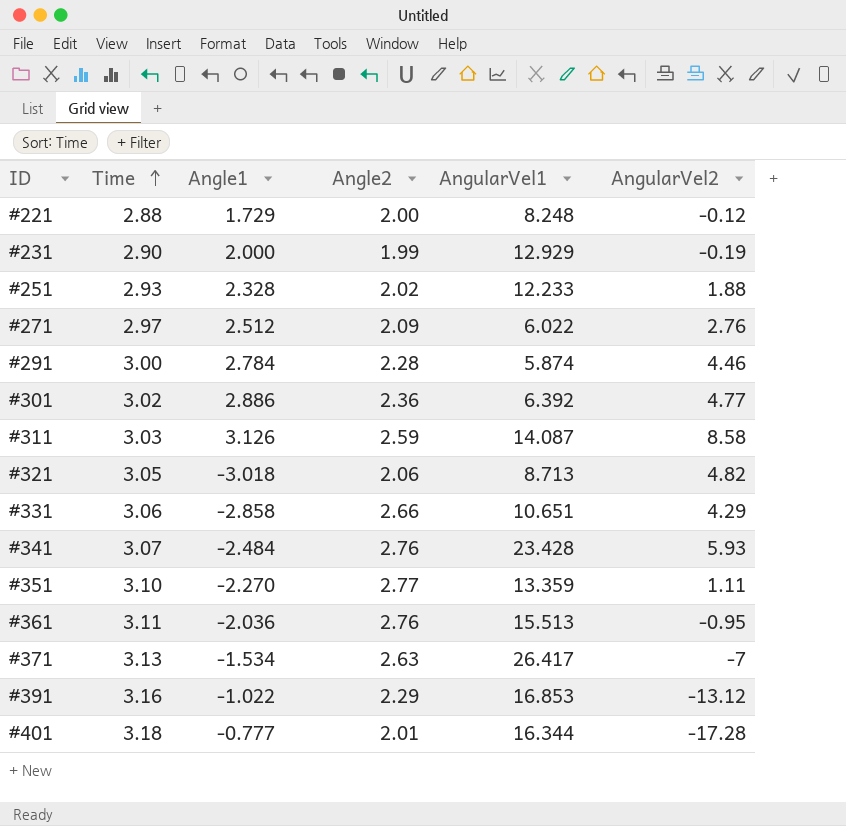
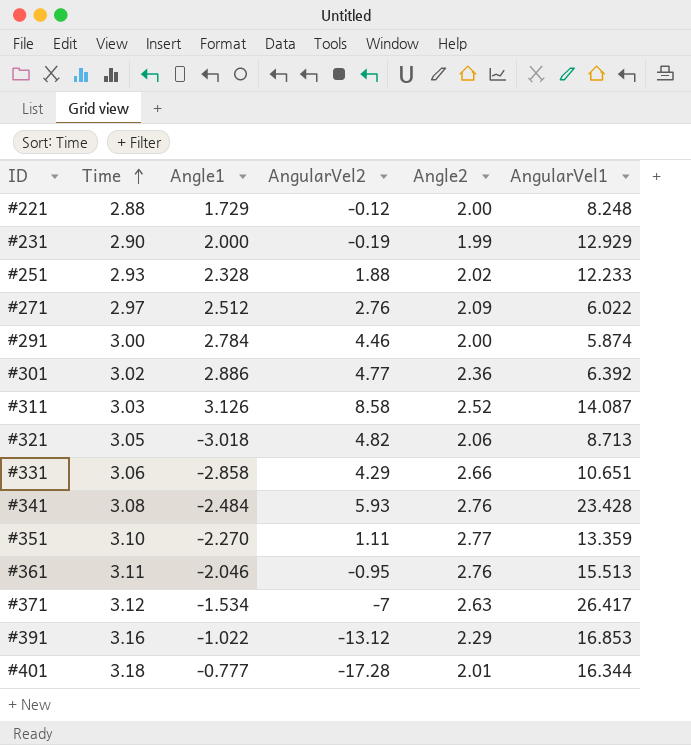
column AngularVel2 | position: 6 -> 4
#291 | Angle2: 2.28 -> 2.00
#311 | Angle2: 2.59 -> 2.52
#341 | Time: 3.07 -> 3.08
#361 | Angle1: -2.036 -> -2.046
#371 | Time: 3.13 -> 3.12

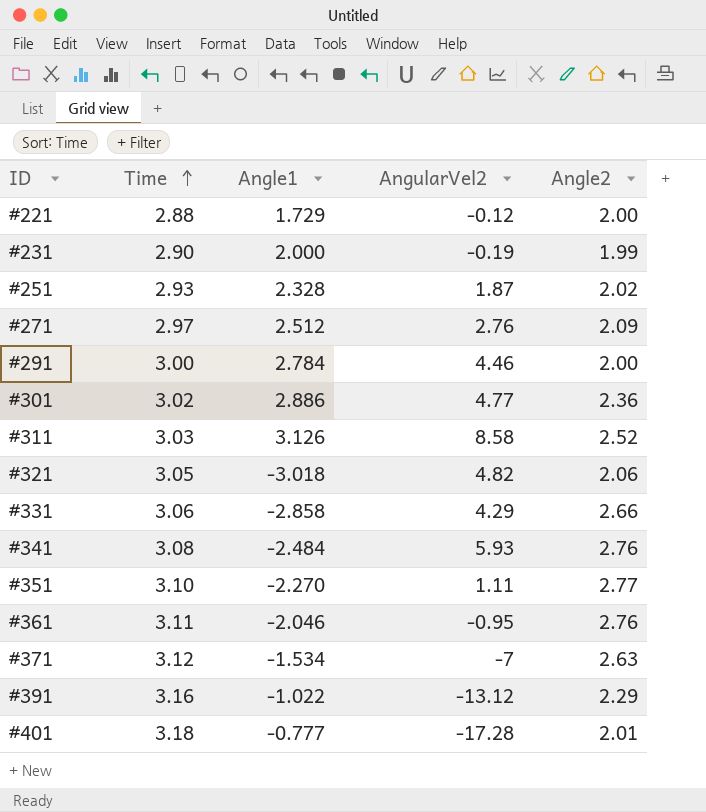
column AngularVel1 | position: 6 -> none
#251 | AngularVel2: 1.88 -> 1.87

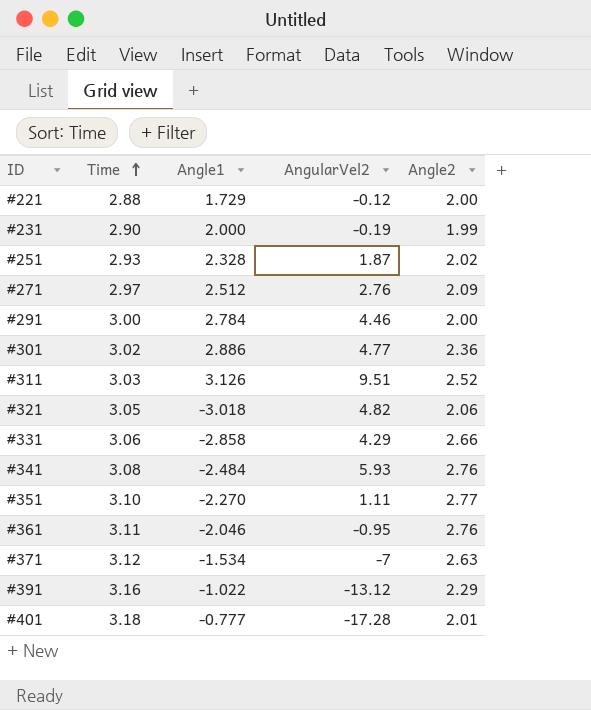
#311 | AngularVel2: 8.58 -> 9.51

